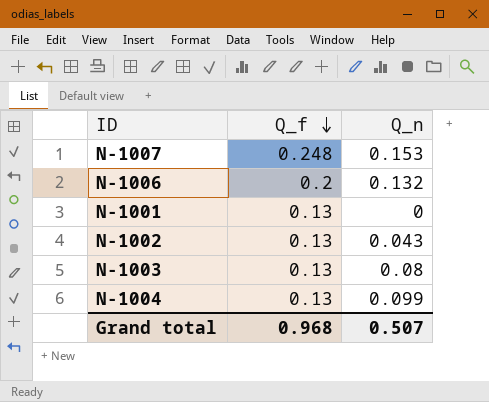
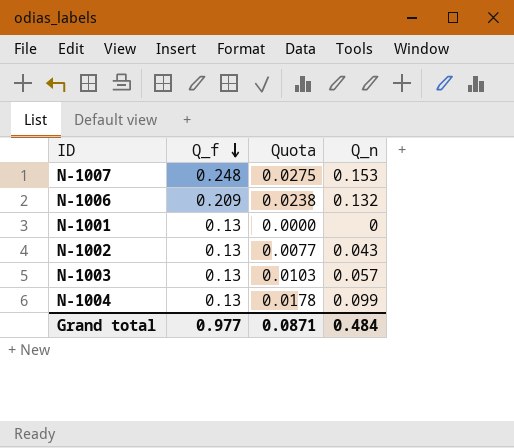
column Quota | formula: none -> [Q_n] * 0.18
N-1006 | Q_f: 0.2 -> 0.209
N-1003 | Q_n: 0.08 -> 0.057
Grand total | Q_f: 0.968 -> 0.977
Grand total | Q_n: 0.507 -> 0.484

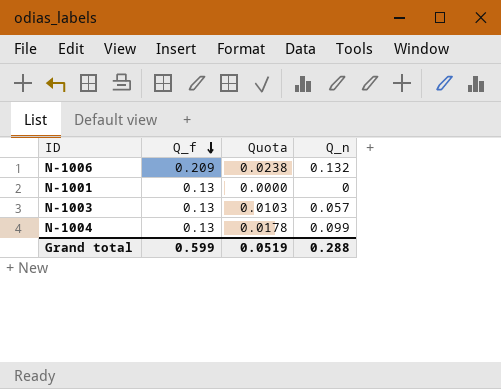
row N-1007: 0.248 | 0.0275 | 0.153 -> none
row N-1002: 0.13 | 0.0077 | 0.043 -> none
Grand total | Q_f: 0.977 -> 0.599
Grand total | Quota: 0.0871 -> 0.0519
Grand total | Q_n: 0.484 -> 0.288

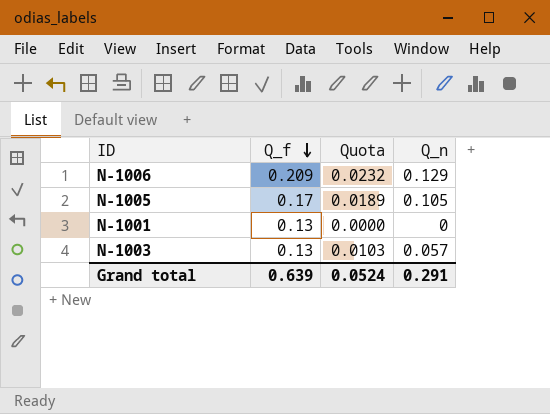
row N-1004: 0.13 | 0.0178 | 0.099 -> none
N-1006 | Quota: 0.0238 -> 0.0232
N-1006 | Q_n: 0.132 -> 0.129
row N-1005: none -> 0.17 | 0.0189 | 0.105
Grand total | Q_f: 0.599 -> 0.639
Grand total | Quota: 0.0519 -> 0.0524
Grand total | Q_n: 0.288 -> 0.291

